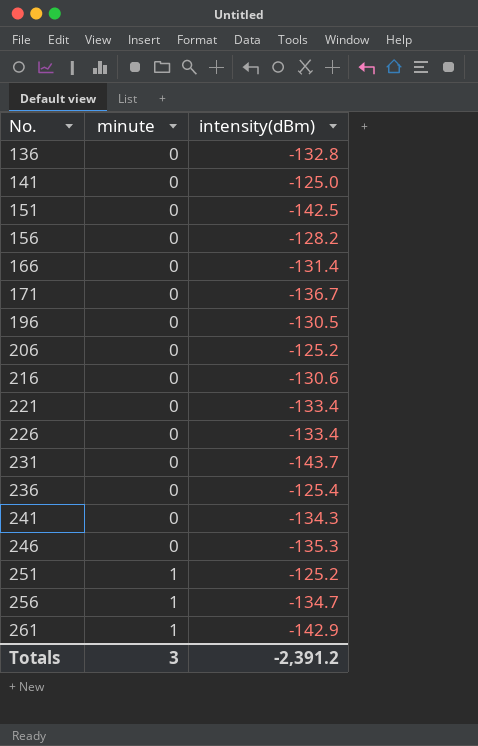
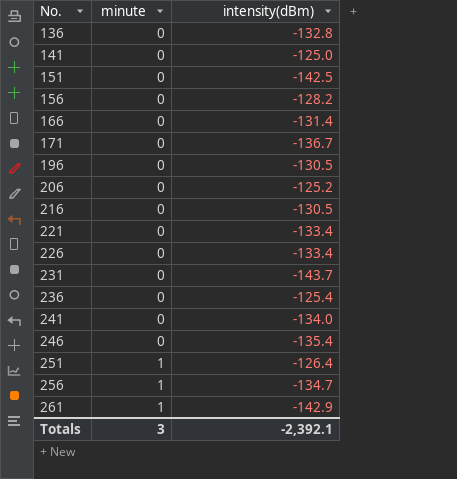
216 | intensity(dBm): -130.6 -> -130.5
241 | intensity(dBm): -134.3 -> -134.0
246 | intensity(dBm): -135.3 -> -135.4
251 | intensity(dBm): -125.2 -> -126.4
Totals | intensity(dBm): -2,391.2 -> -2,392.1

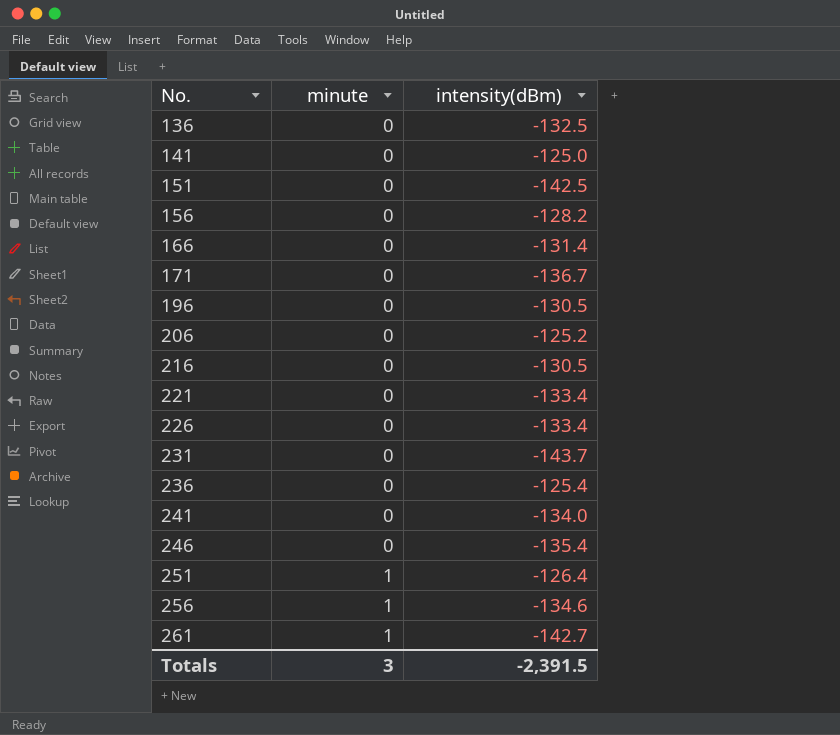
136 | intensity(dBm): -132.8 -> -132.5
256 | intensity(dBm): -134.7 -> -134.6
261 | intensity(dBm): -142.9 -> -142.7
Totals | intensity(dBm): -2,392.1 -> -2,391.5

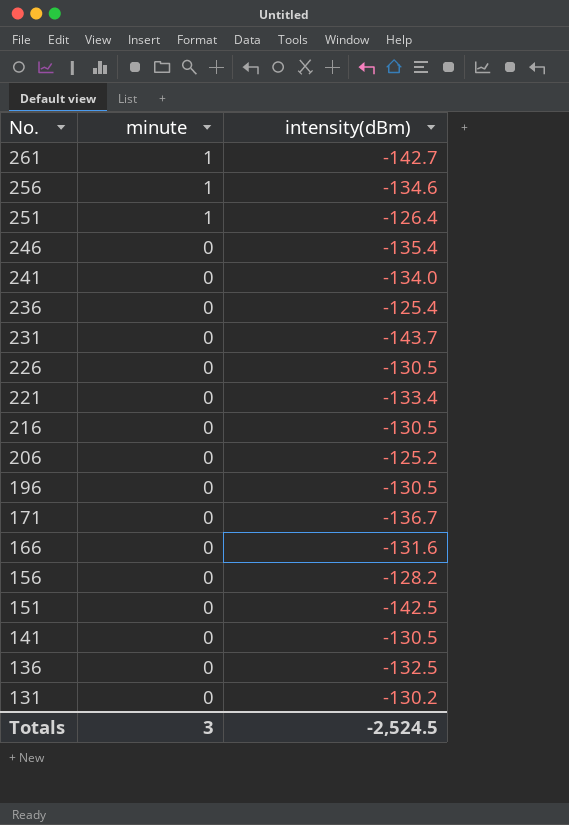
row order: No. ascending -> No. descending
226 | intensity(dBm): -133.4 -> -130.5
166 | intensity(dBm): -131.4 -> -131.6
141 | intensity(dBm): -125.0 -> -130.5
row 131: none -> 0 | -130.2
Totals | intensity(dBm): -2,391.5 -> -2,524.5

